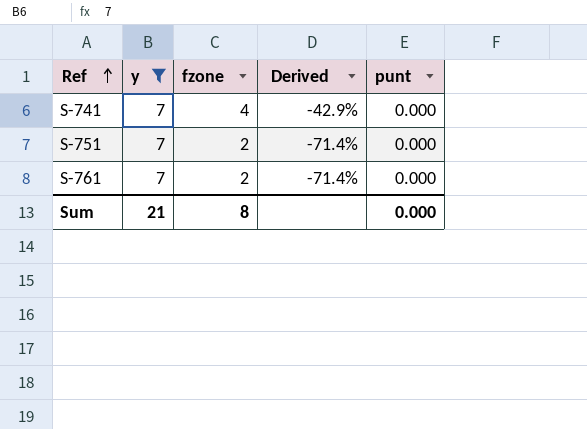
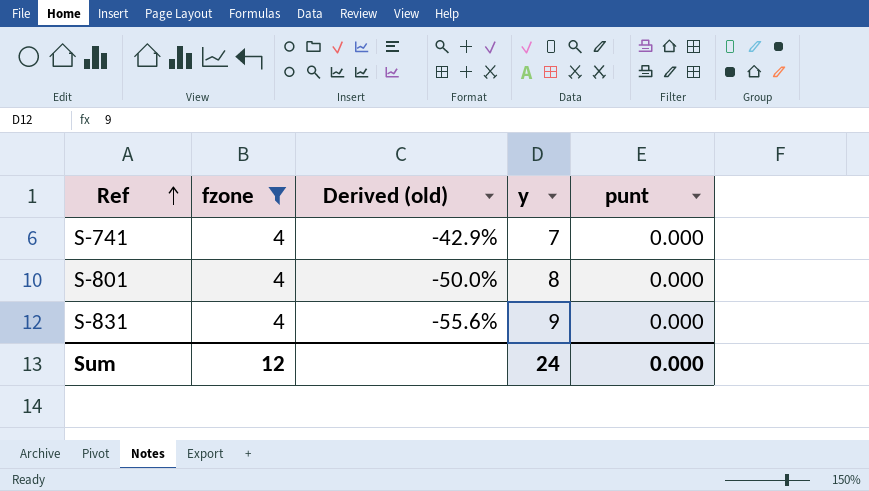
filter: y = 7 -> fzone = 4
column name: Derived -> Derived (old)
column y | position: 2 -> 4
Sum | fzone: 8 -> 12
Sum | y: 21 -> 24

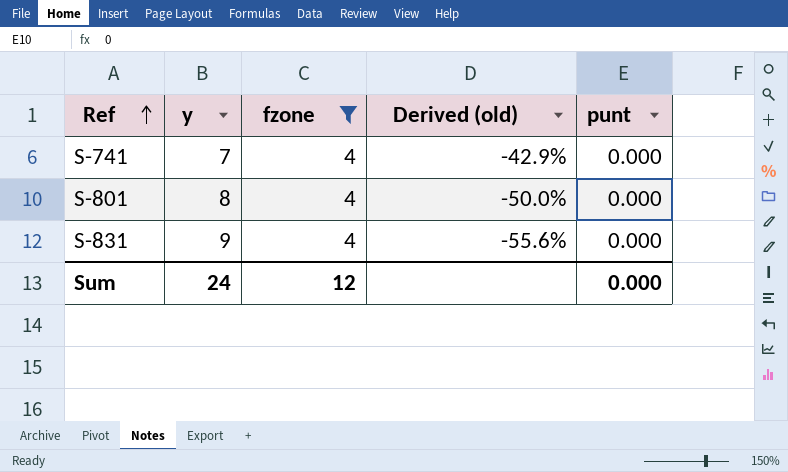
column y | position: 4 -> 2

